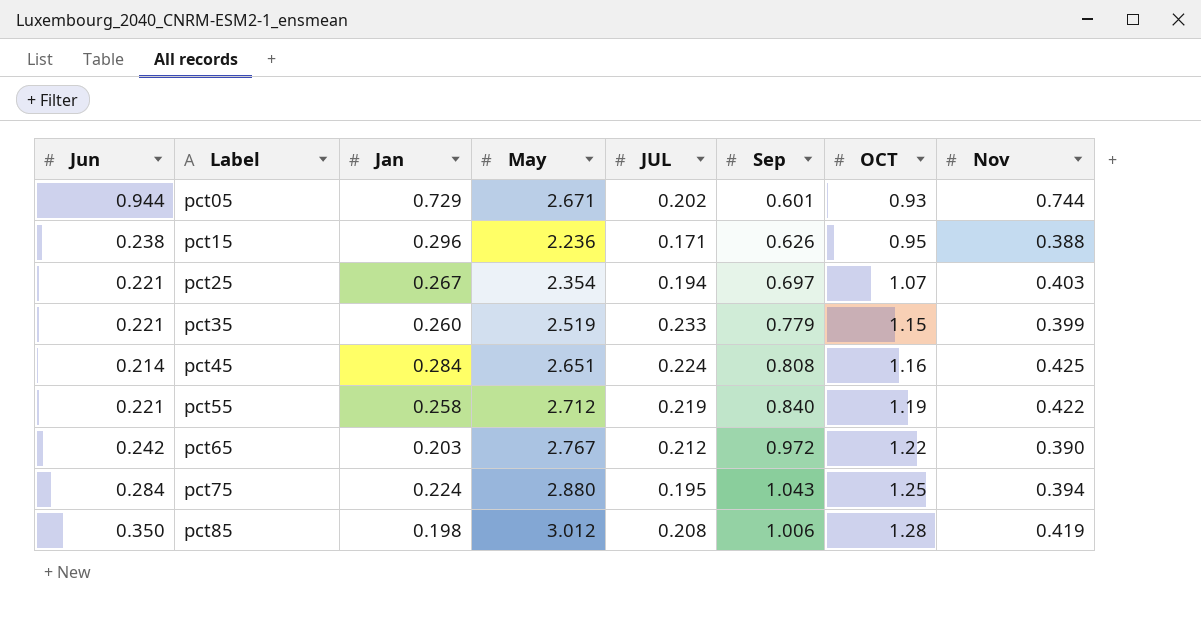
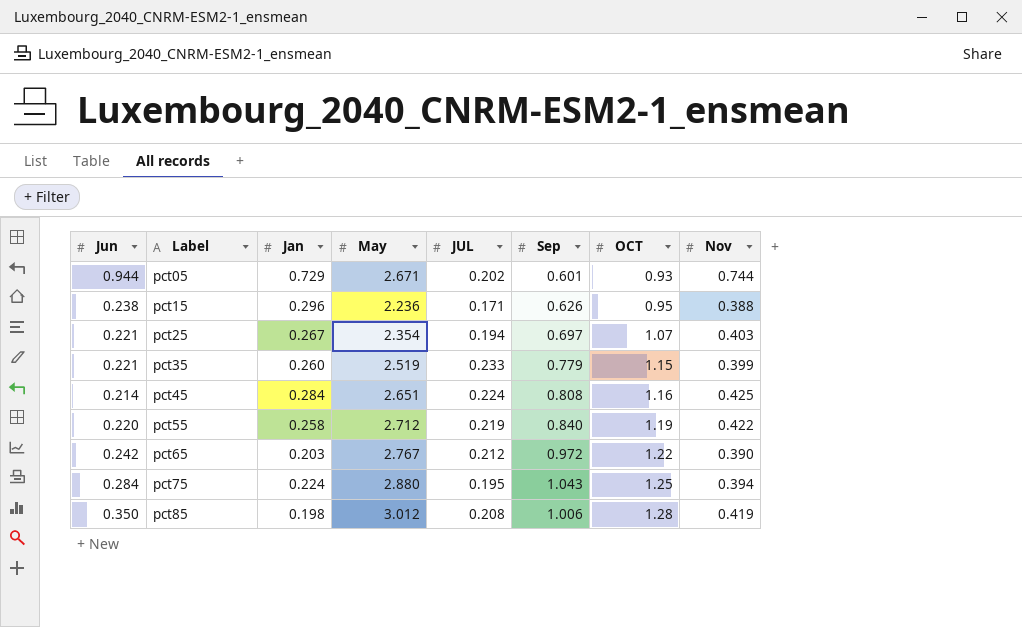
pct55 | Jun: 0.221 -> 0.220

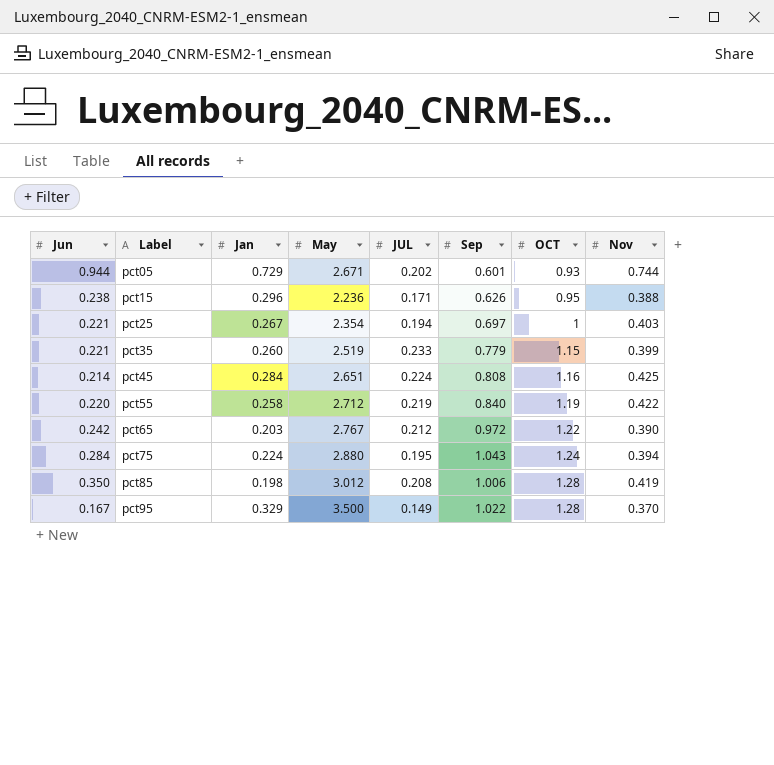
pct25 | OCT: 1.07 -> 1
pct75 | OCT: 1.25 -> 1.24
row pct95: none -> 0.167 | 0.329 | 3.500 | 0.149 | 1.022 | 1.28 | 0.370

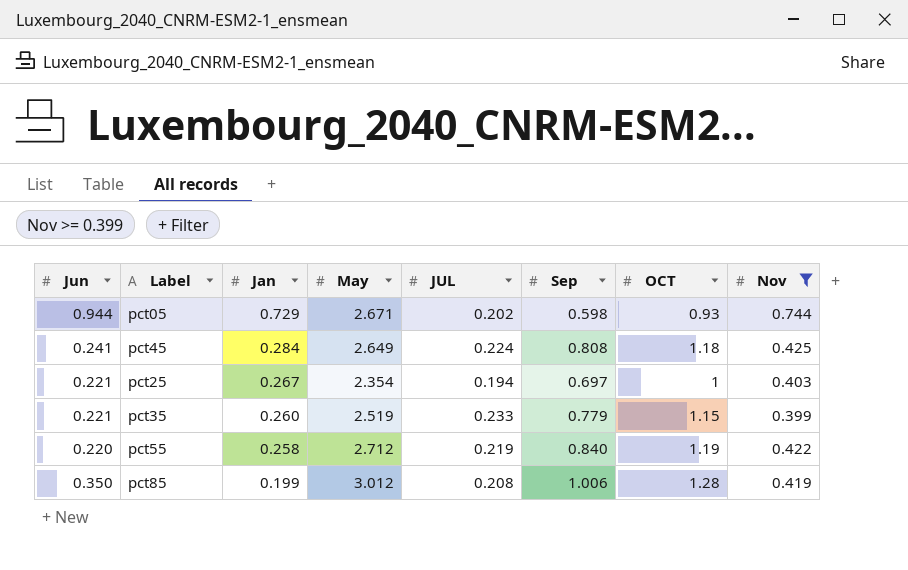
filter: none -> Nov >= 0.399
row order: Label ascending -> Jan descending
pct05 | Sep: 0.601 -> 0.598
pct45 | Jun: 0.214 -> 0.241
pct45 | May: 2.651 -> 2.649
pct45 | OCT: 1.16 -> 1.18
pct85 | Jan: 0.198 -> 0.199

